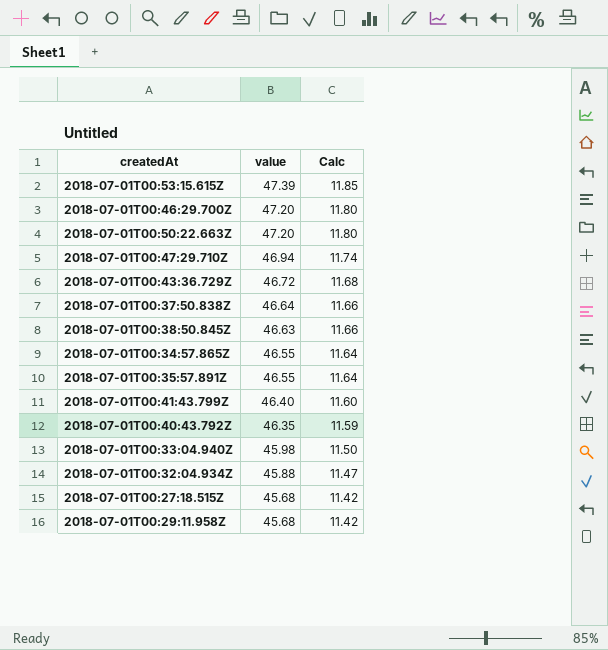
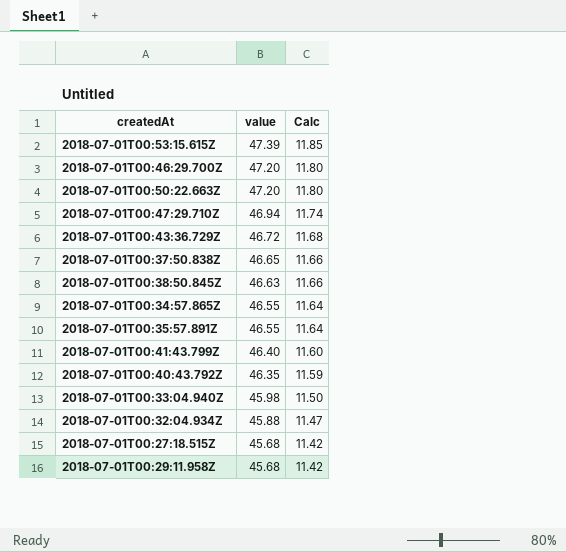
2018-07-01T00:37:50.838Z | value: 46.64 -> 46.65

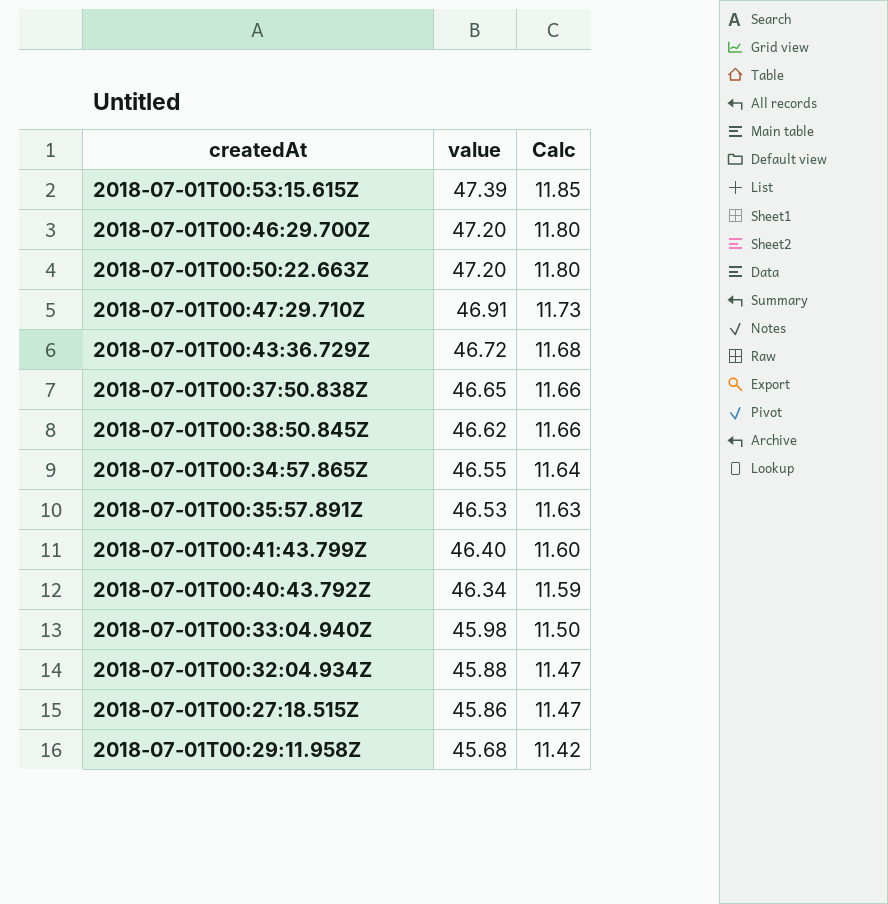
2018-07-01T00:47:29.710Z | value: 46.94 -> 46.91
2018-07-01T00:47:29.710Z | Calc: 11.74 -> 11.73
2018-07-01T00:38:50.845Z | value: 46.63 -> 46.62
2018-07-01T00:35:57.891Z | value: 46.55 -> 46.53
2018-07-01T00:35:57.891Z | Calc: 11.64 -> 11.63
2018-07-01T00:40:43.792Z | value: 46.35 -> 46.34
2018-07-01T00:27:18.515Z | value: 45.68 -> 45.86
2018-07-01T00:27:18.515Z | Calc: 11.42 -> 11.47

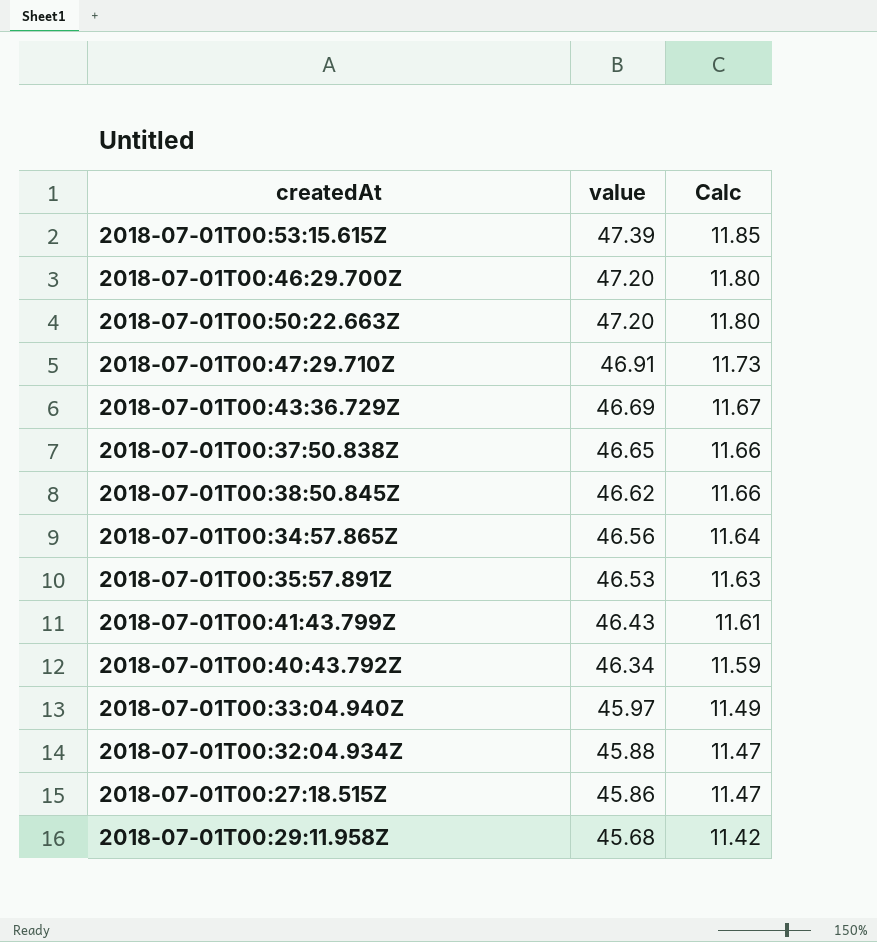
2018-07-01T00:43:36.729Z | value: 46.72 -> 46.69
2018-07-01T00:43:36.729Z | Calc: 11.68 -> 11.67
2018-07-01T00:34:57.865Z | value: 46.55 -> 46.56
2018-07-01T00:41:43.799Z | value: 46.40 -> 46.43
2018-07-01T00:41:43.799Z | Calc: 11.60 -> 11.61
2018-07-01T00:33:04.940Z | value: 45.98 -> 45.97
2018-07-01T00:33:04.940Z | Calc: 11.50 -> 11.49

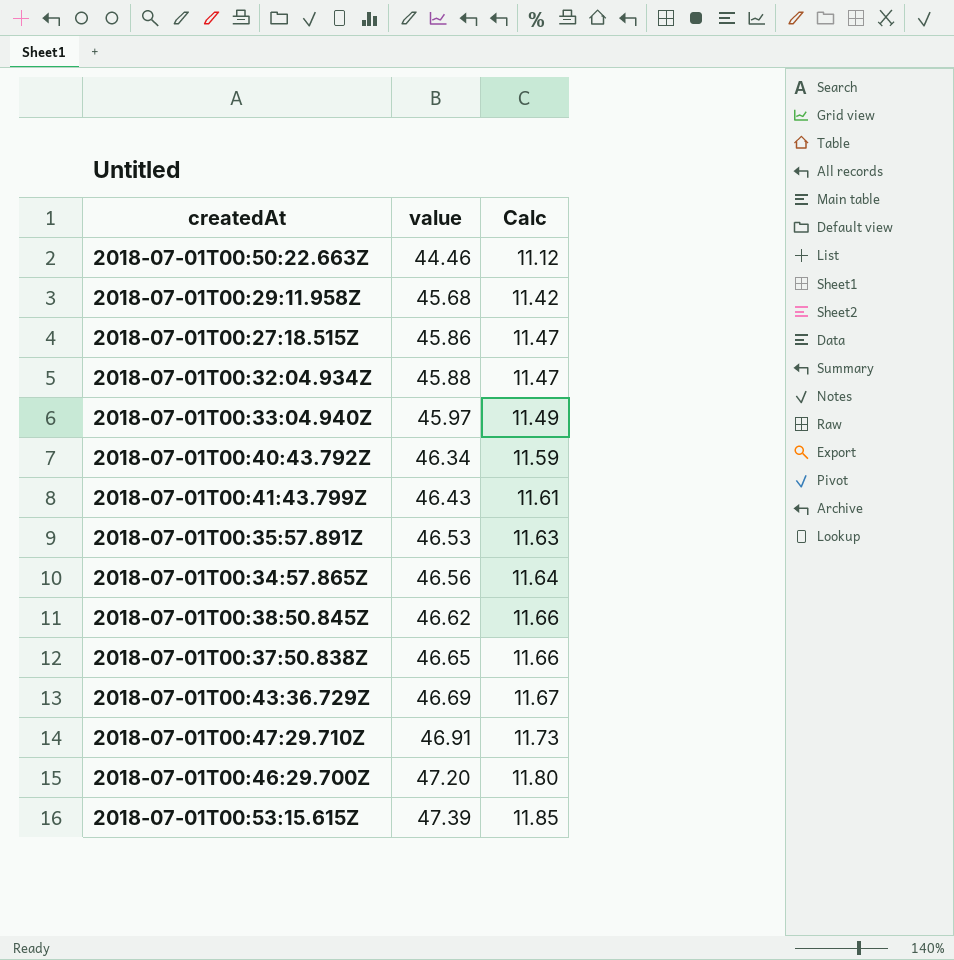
row order: value descending -> value ascending
2018-07-01T00:50:22.663Z | value: 47.20 -> 44.46
2018-07-01T00:50:22.663Z | Calc: 11.80 -> 11.12

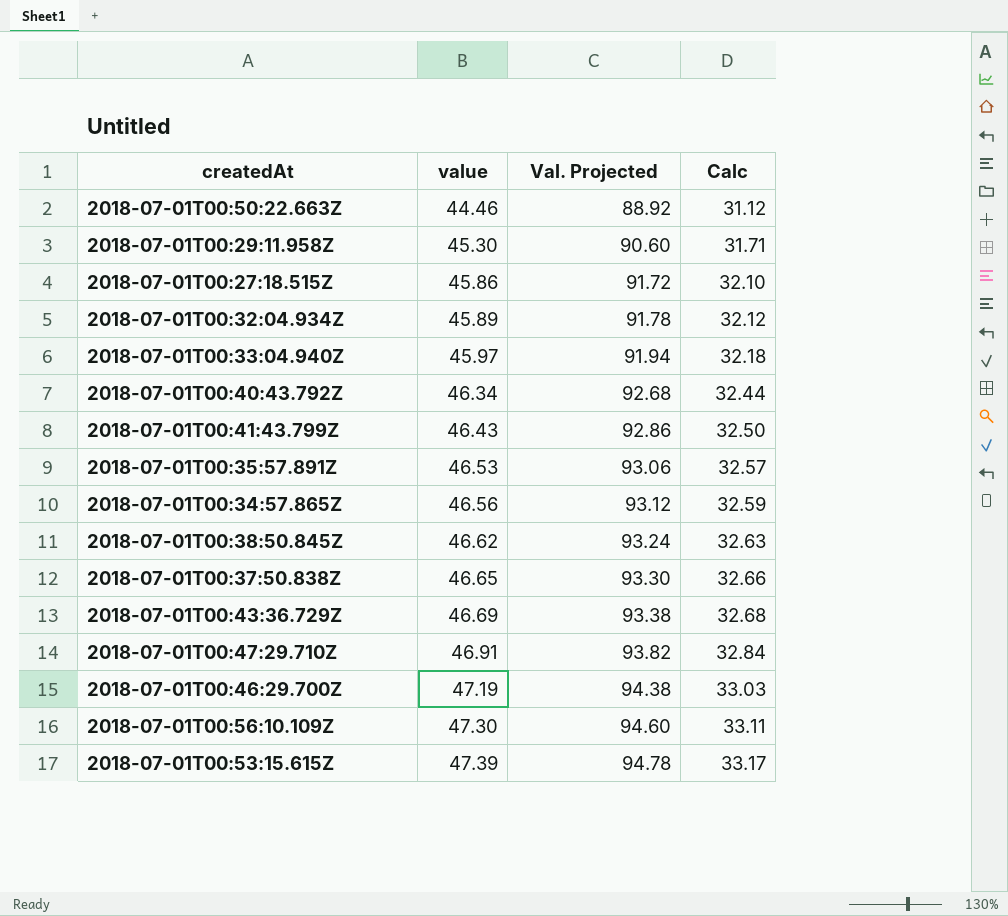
column Val. Projected | formula: none -> [value] * 2
column Calc | formula: [value] * 0.25 -> [value] * 0.7
2018-07-01T00:29:11.958Z | value: 45.68 -> 45.30
2018-07-01T00:32:04.934Z | value: 45.88 -> 45.89
2018-07-01T00:46:29.700Z | value: 47.20 -> 47.19
row 2018-07-01T00:56:10.109Z: none -> 47.30 | 94.60 | 33.11

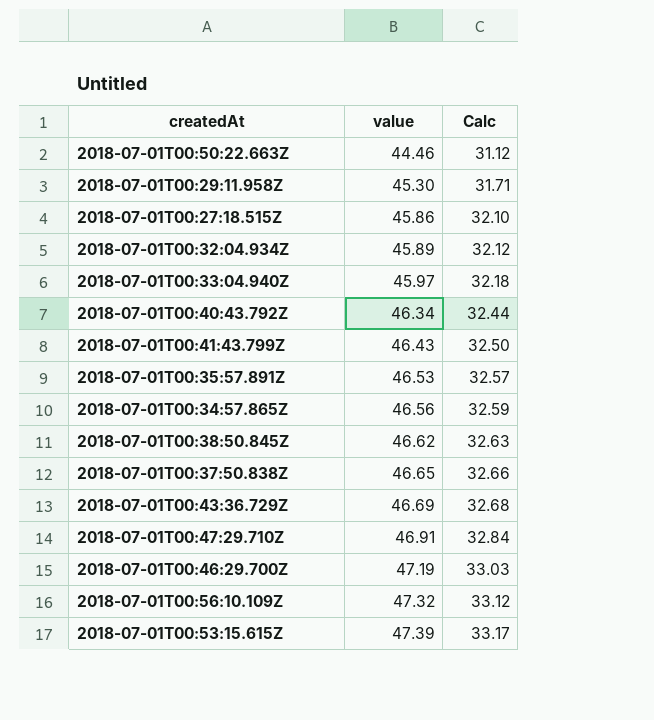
column Val. Projected | formula: [value] * 2 -> none
2018-07-01T00:56:10.109Z | value: 47.30 -> 47.32
2018-07-01T00:56:10.109Z | Calc: 33.11 -> 33.12

